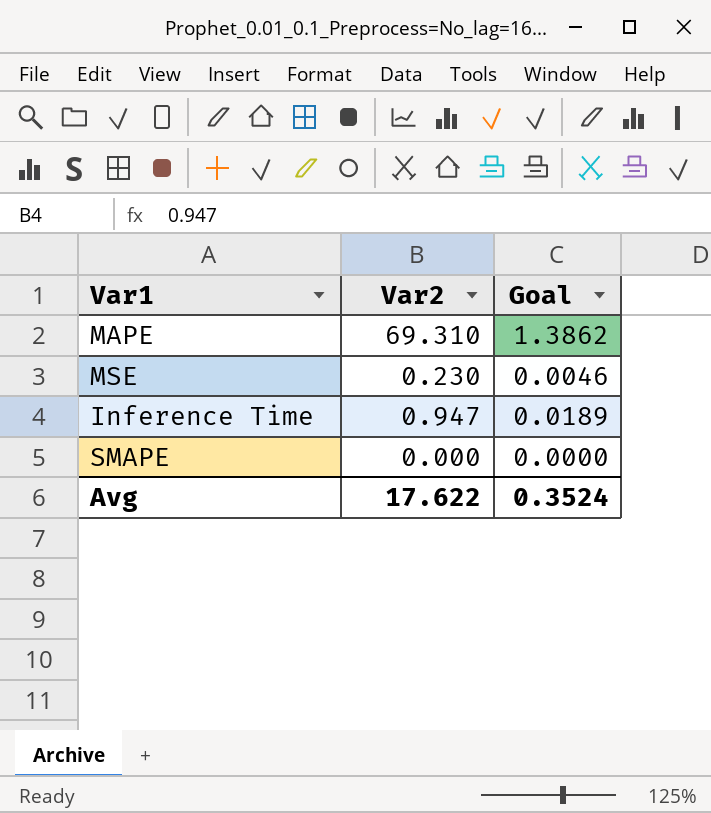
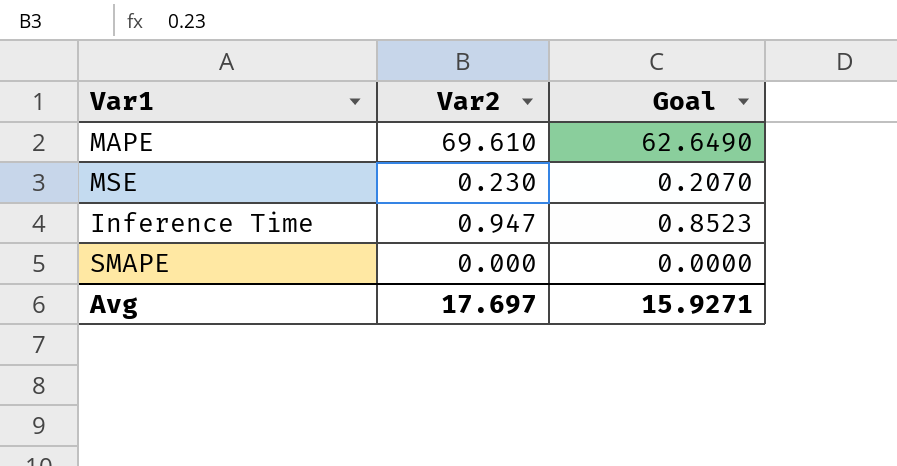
column Goal | formula: [Var2] * 0.02 -> [Var2] * 0.9
MAPE | Var2: 69.310 -> 69.610
Avg | Var2: 17.622 -> 17.697
Avg | Goal: 0.3524 -> 15.9271

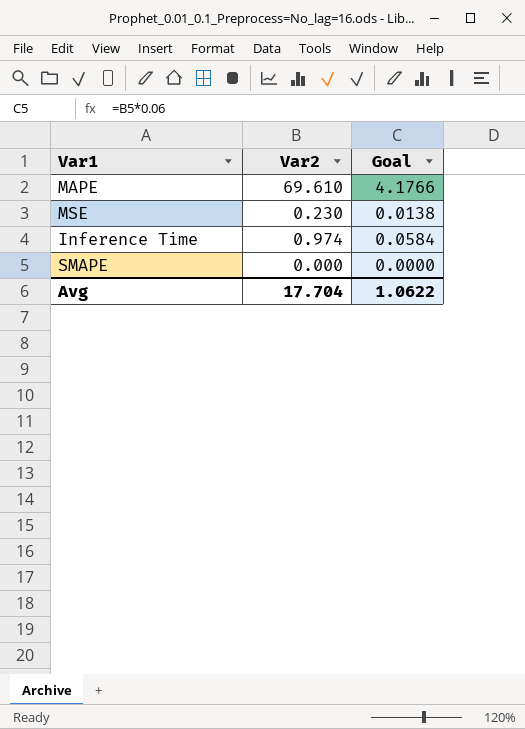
column Goal | formula: [Var2] * 0.9 -> [Var2] * 0.06
Inference Time | Var2: 0.947 -> 0.974
Avg | Var2: 17.697 -> 17.704
Avg | Goal: 15.9271 -> 1.0622

